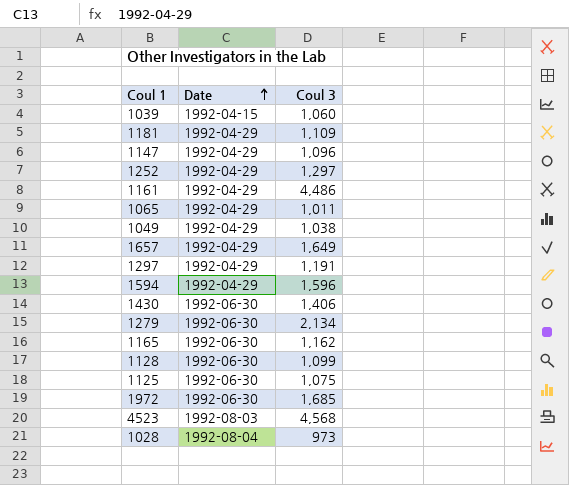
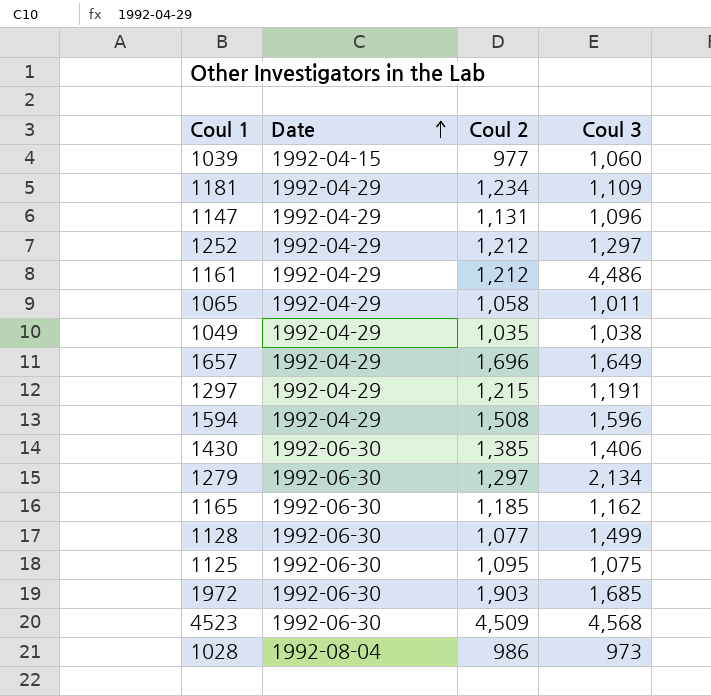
column Coul 2 | position: none -> 3
1128 | Coul 3: 1,099 -> 1,499
4523 | Date: 1992-08-03 -> 1992-06-30

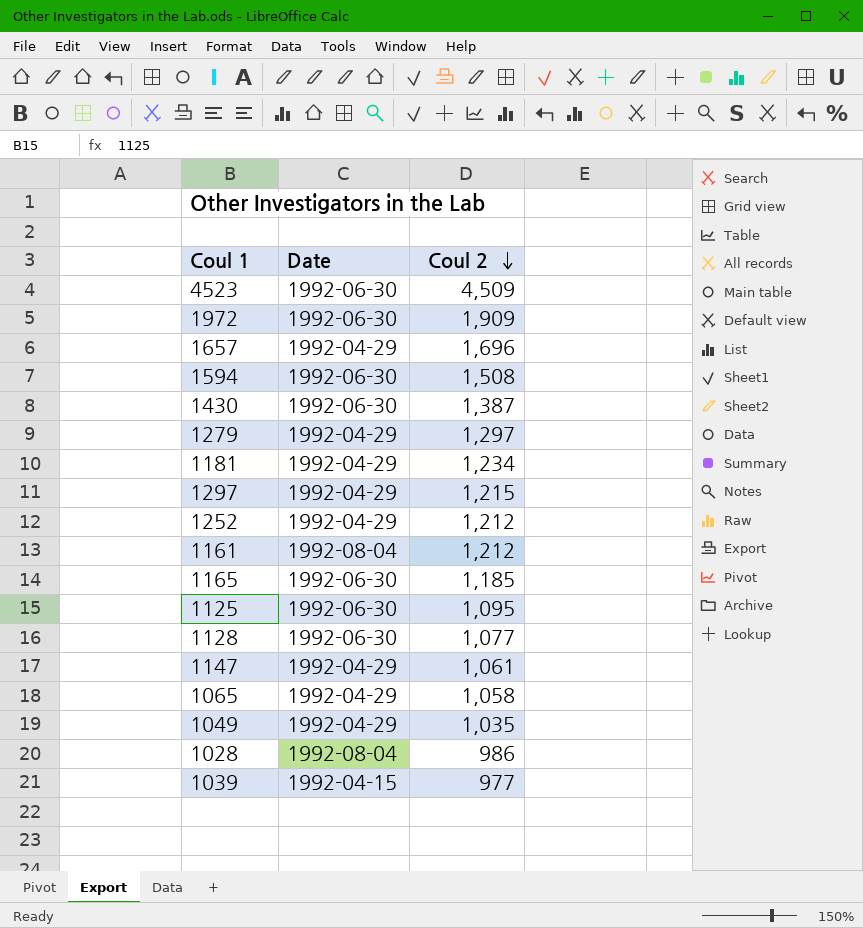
row order: Date ascending -> Coul 2 descending
column Coul 3 | position: 4 -> none
1972 | Coul 2: 1,903 -> 1,909
1594 | Date: 1992-04-29 -> 1992-06-30
1430 | Coul 2: 1,385 -> 1,387
1279 | Date: 1992-06-30 -> 1992-04-29
1161 | Date: 1992-04-29 -> 1992-08-04
1147 | Coul 2: 1,131 -> 1,061

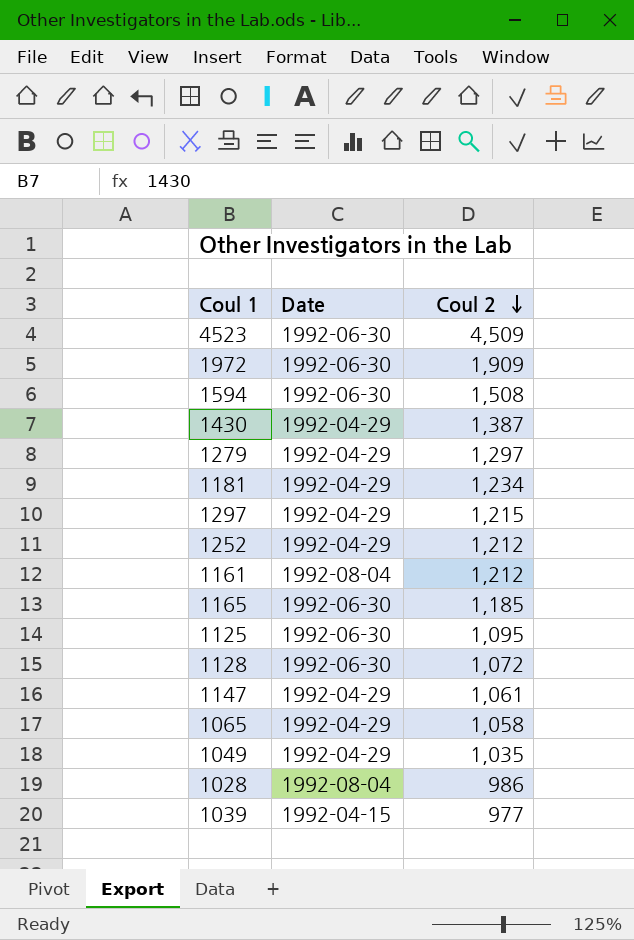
row 1657: 1992-04-29 | 1,696 -> none
1430 | Date: 1992-06-30 -> 1992-04-29
1128 | Coul 2: 1,077 -> 1,072

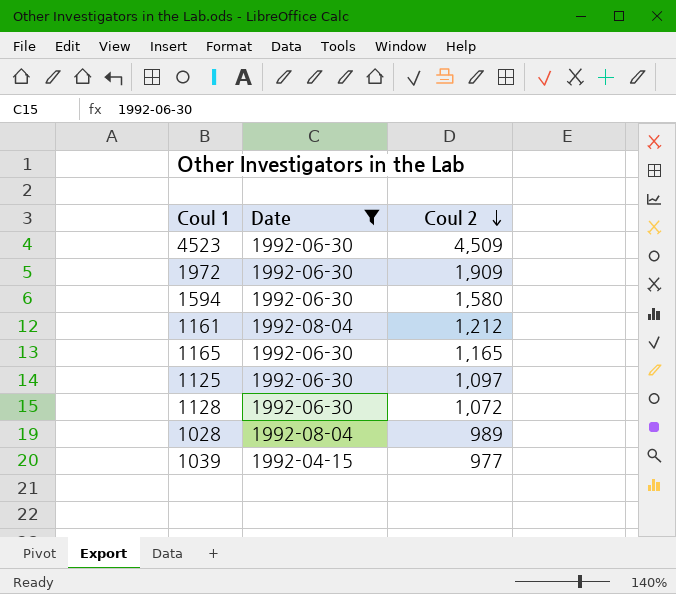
filter: none -> Date != 1992-04-29
1594 | Coul 2: 1,508 -> 1,580
1165 | Coul 2: 1,185 -> 1,165
1125 | Coul 2: 1,095 -> 1,097
1028 | Coul 2: 986 -> 989

